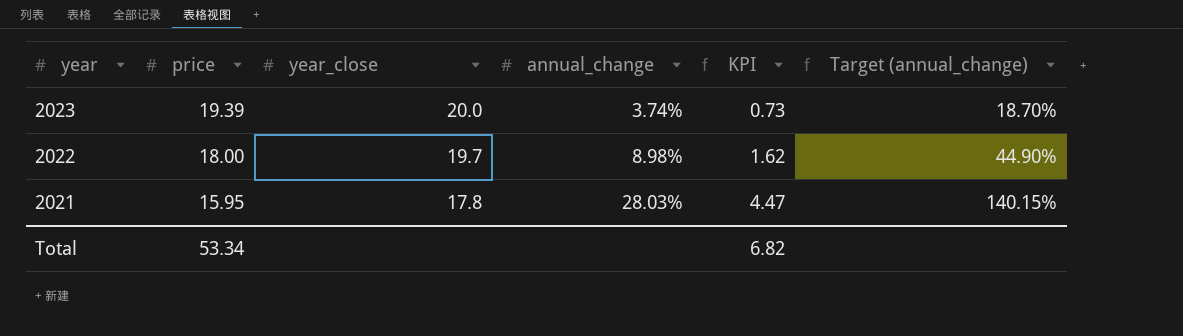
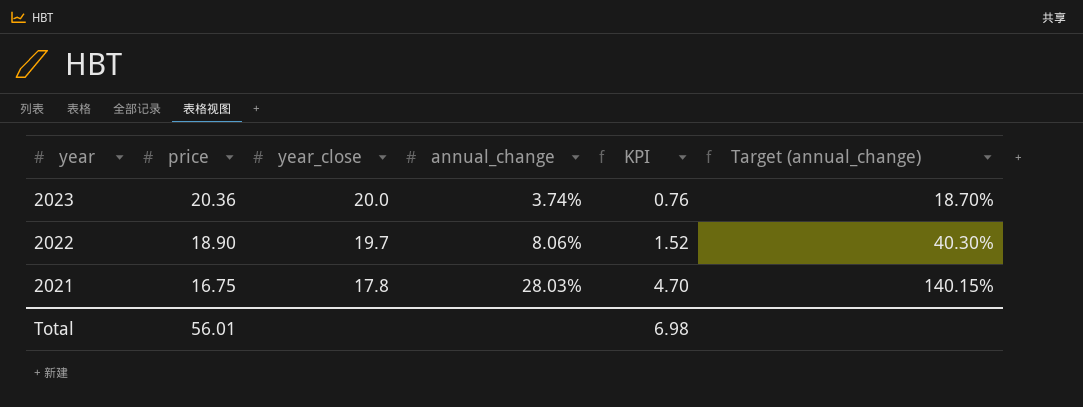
2023 | price: 19.39 -> 20.36
2023 | KPI: 0.73 -> 0.76
2022 | price: 18.00 -> 18.90
2022 | annual_change: 8.98% -> 8.06%
2022 | KPI: 1.62 -> 1.52
2022 | Target (annual_change): 44.90% -> 40.30%
2021 | price: 15.95 -> 16.75
2021 | KPI: 4.47 -> 4.70
Total | price: 53.34 -> 56.01
Total | KPI: 6.82 -> 6.98

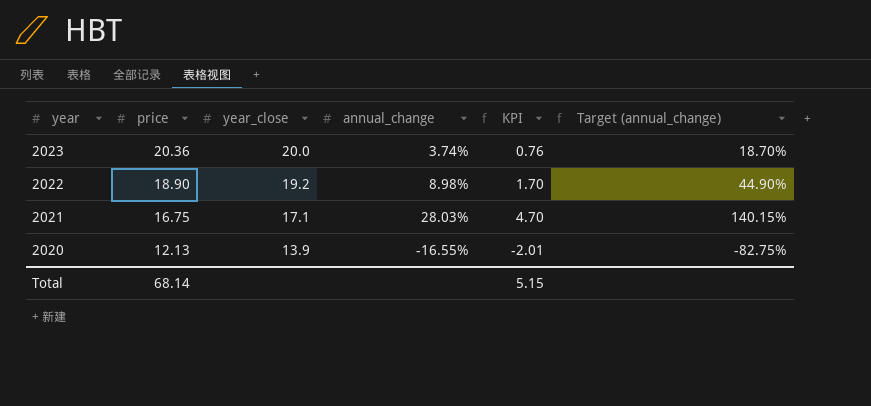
2022 | year_close: 19.7 -> 19.2
2022 | annual_change: 8.06% -> 8.98%
2022 | KPI: 1.52 -> 1.70
2022 | Target (annual_change): 40.30% -> 44.90%
2021 | year_close: 17.8 -> 17.1
row 2020: none -> 12.13 | 13.9 | -16.55% | -2.01 | -82.75%
Total | price: 56.01 -> 68.14
Total | KPI: 6.98 -> 5.15

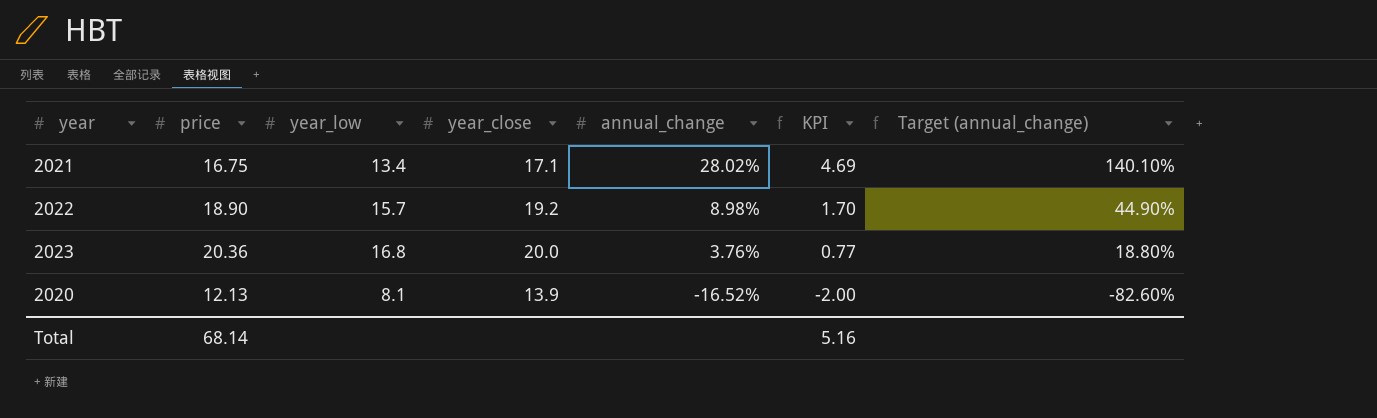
row order: year descending -> annual_change descending
column year_low | position: none -> 3
2021 | annual_change: 28.03% -> 28.02%
2021 | KPI: 4.70 -> 4.69
2021 | Target (annual_change): 140.15% -> 140.10%
2023 | annual_change: 3.74% -> 3.76%
2023 | KPI: 0.76 -> 0.77
2023 | Target (annual_change): 18.70% -> 18.80%
2020 | annual_change: -16.55% -> -16.52%
2020 | KPI: -2.01 -> -2.00
2020 | Target (annual_change): -82.75% -> -82.60%
Total | KPI: 5.15 -> 5.16

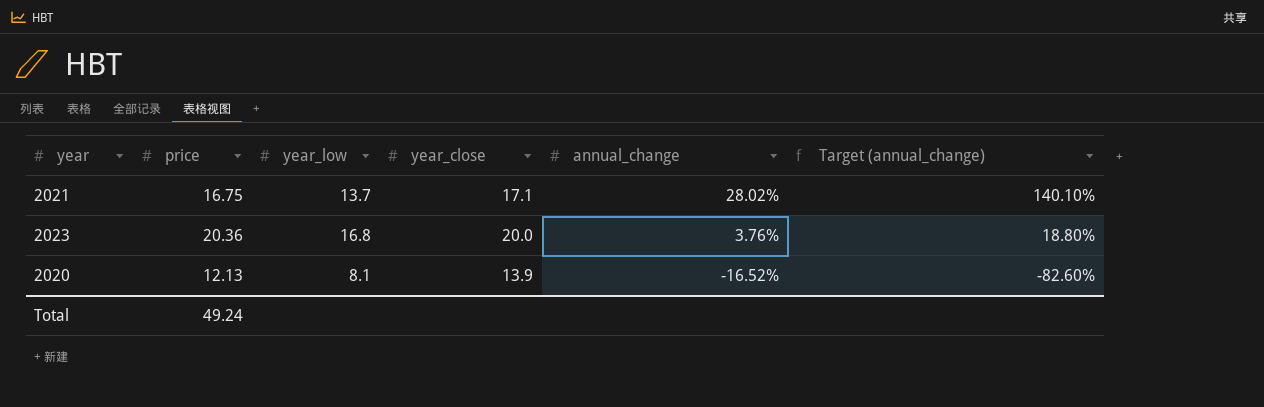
column KPI | formula: [price] * [annual_change] -> none
row 2022: 18.90 | 15.7 | 19.2 | 8.98% | 1.70 | 44.90% -> none
2021 | year_low: 13.4 -> 13.7
Total | price: 68.14 -> 49.24

